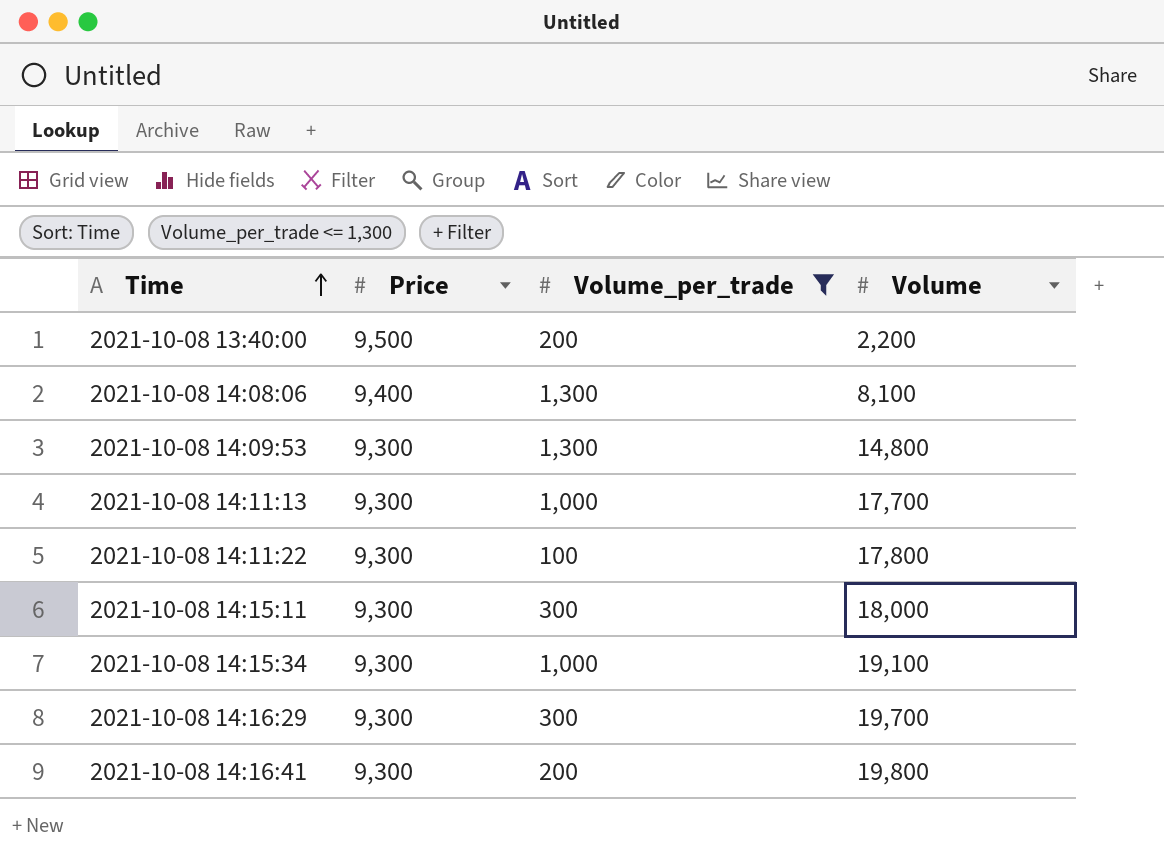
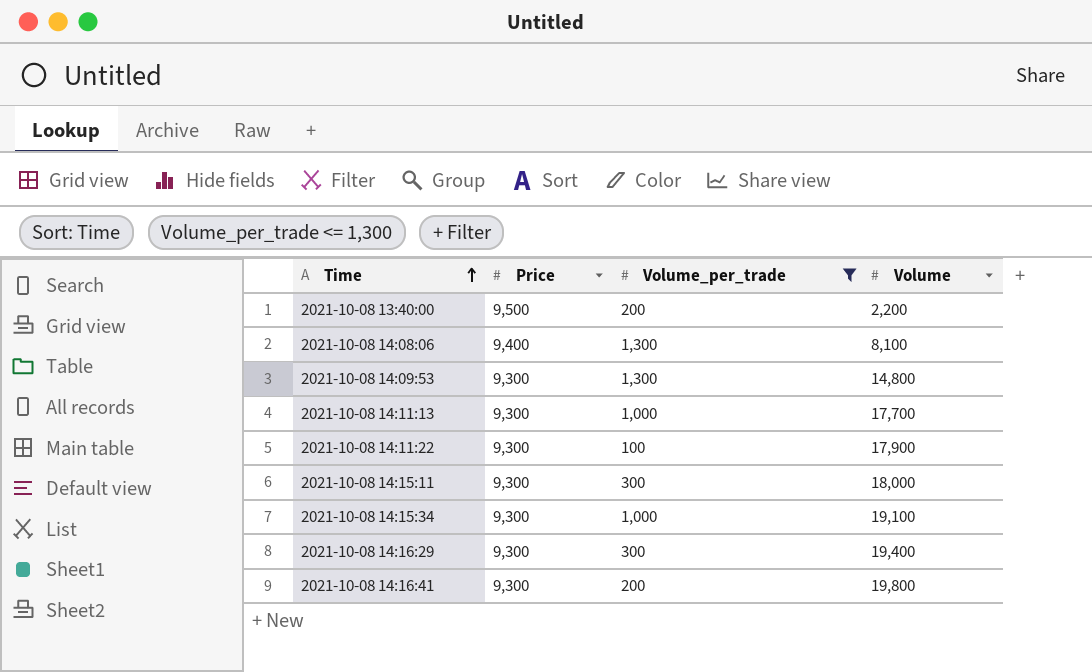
2021-10-08 14:11:22 | Volume: 17,800 -> 17,900
2021-10-08 14:16:29 | Volume: 19,700 -> 19,400

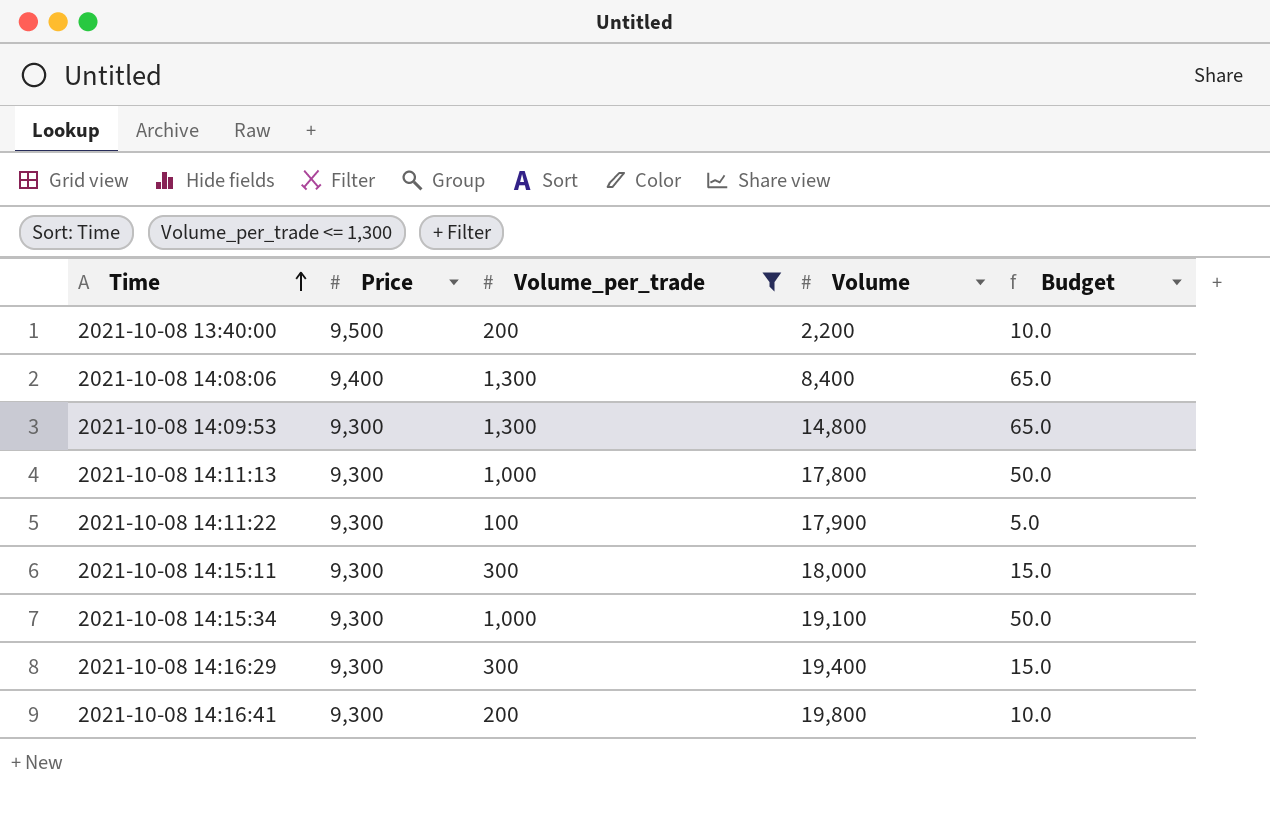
column Budget | formula: none -> [Volume_per_trade] * 0.05
2021-10-08 14:08:06 | Volume: 8,100 -> 8,400
2021-10-08 14:11:13 | Volume: 17,700 -> 17,800

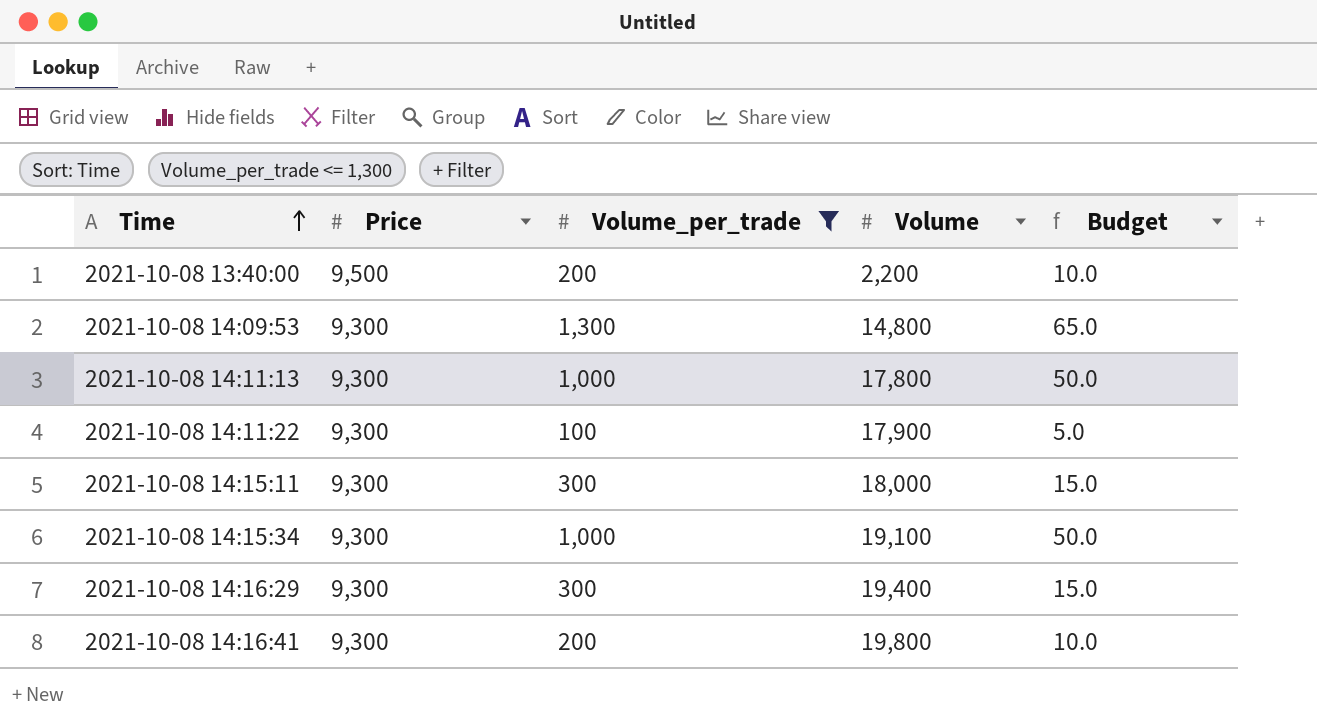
row 2021-10-08 14:08:06: 9,400 | 1,300 | 8,400 | 65.0 -> none

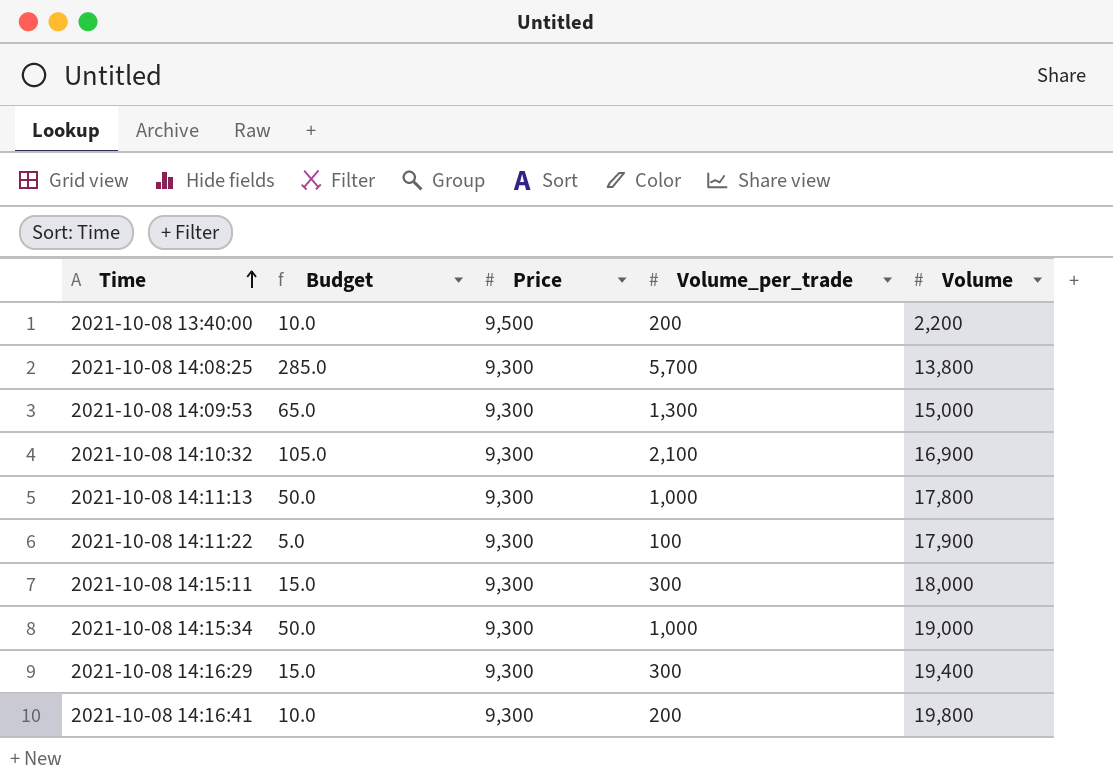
filter: Volume_per_trade <= 1,300 -> none
column Budget | position: 5 -> 2
2021-10-08 14:09:53 | Volume: 14,800 -> 15,000
2021-10-08 14:15:34 | Volume: 19,100 -> 19,000

